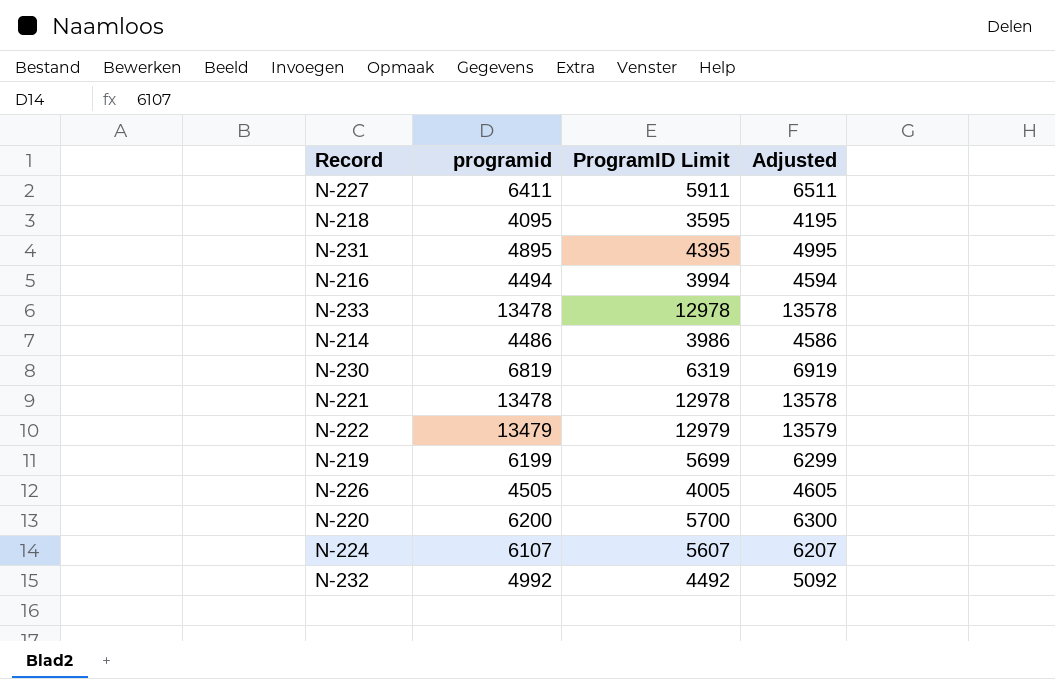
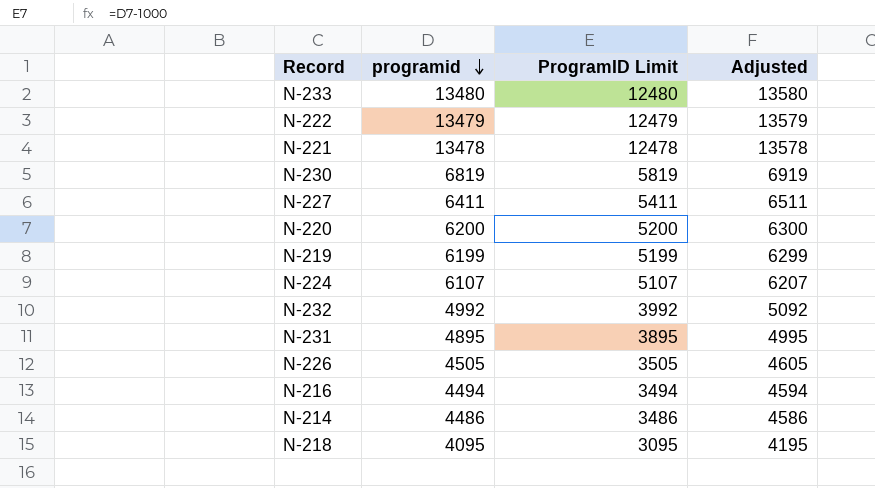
row order: none -> programid descending
column ProgramID Limit | formula: [programid] - 500 -> [programid] - 1000
N-233 | programid: 13478 -> 13480
N-233 | Adjusted: 13578 -> 13580

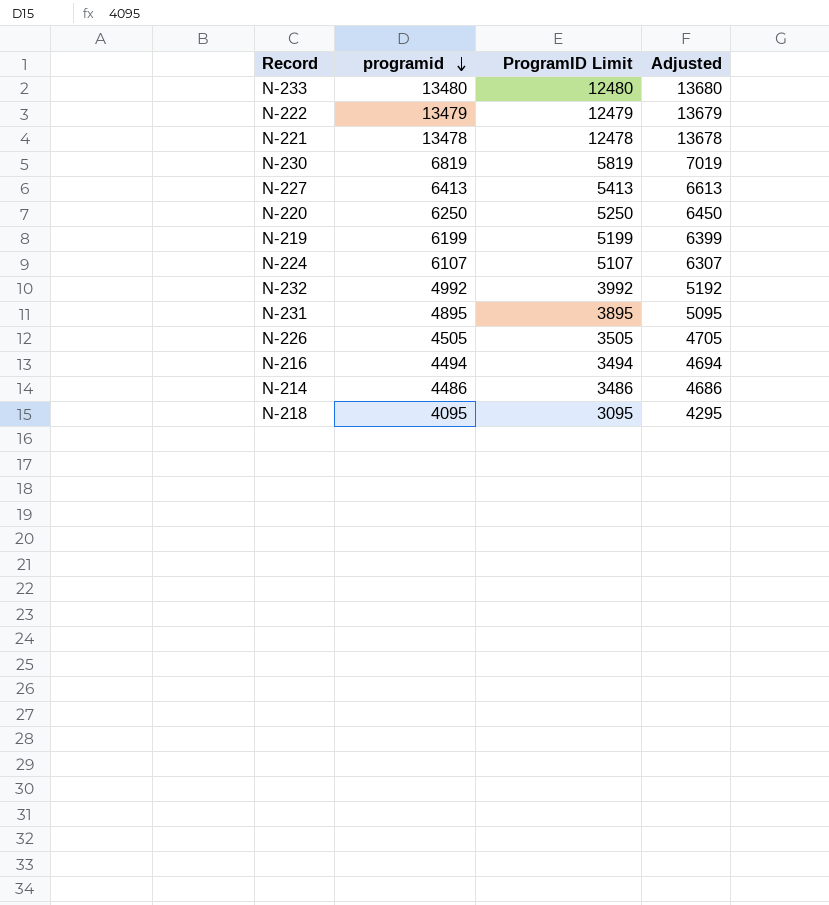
column Adjusted | formula: [programid] + 100 -> [programid] + 200
N-227 | programid: 6411 -> 6413
N-227 | ProgramID Limit: 5411 -> 5413
N-220 | programid: 6200 -> 6250
N-220 | ProgramID Limit: 5200 -> 5250

